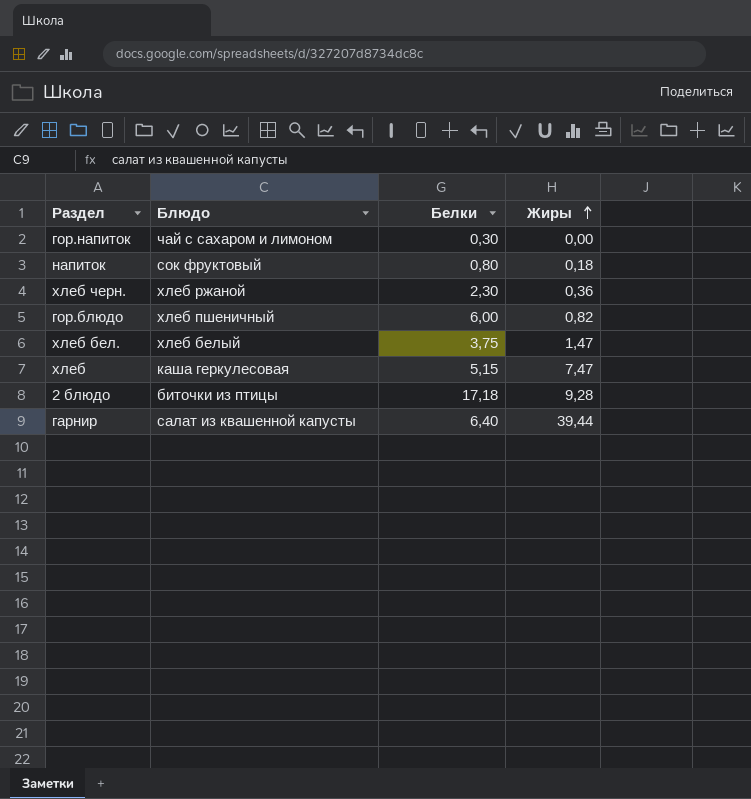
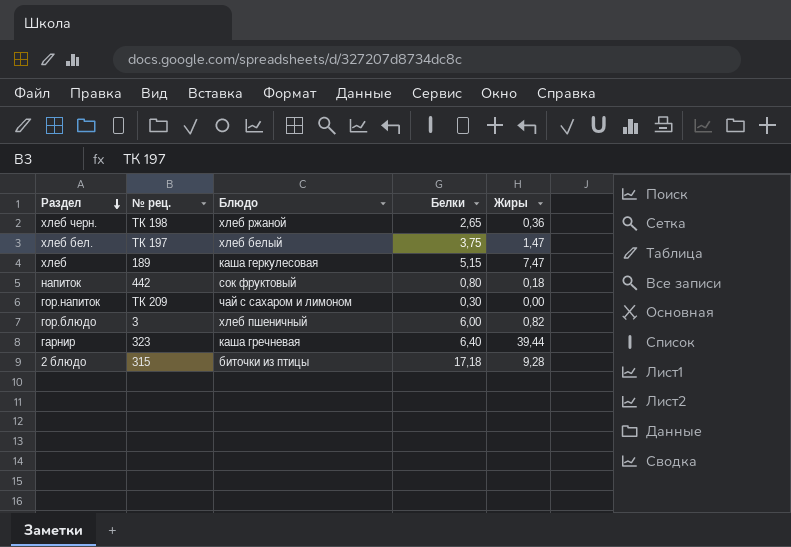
row order: Жиры ascending -> Раздел descending
column № рец. | position: none -> 2
хлеб черн. | Белки: 2,30 -> 2,65
гарнир | Блюдо: салат из квашенной капусты -> каша гречневая

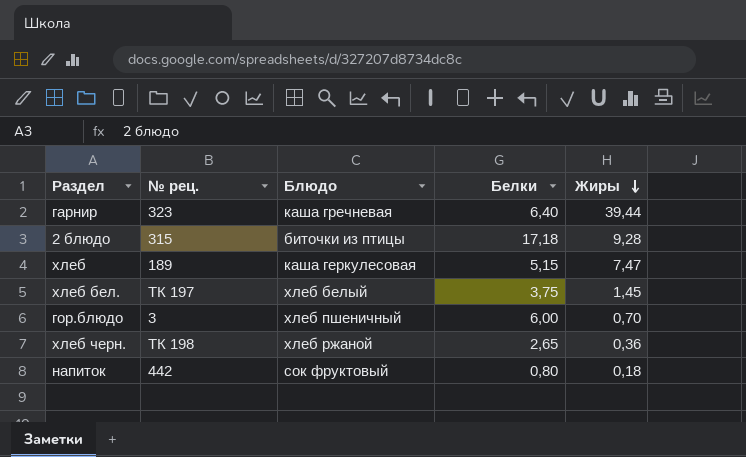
row order: Раздел descending -> Жиры descending
row гор.напиток: ТК 209 | чай с сахаром и лимоном | 0,30 | 0,00 -> none
хлеб бел. | Жиры: 1,47 -> 1,45
гор.блюдо | Жиры: 0,82 -> 0,70

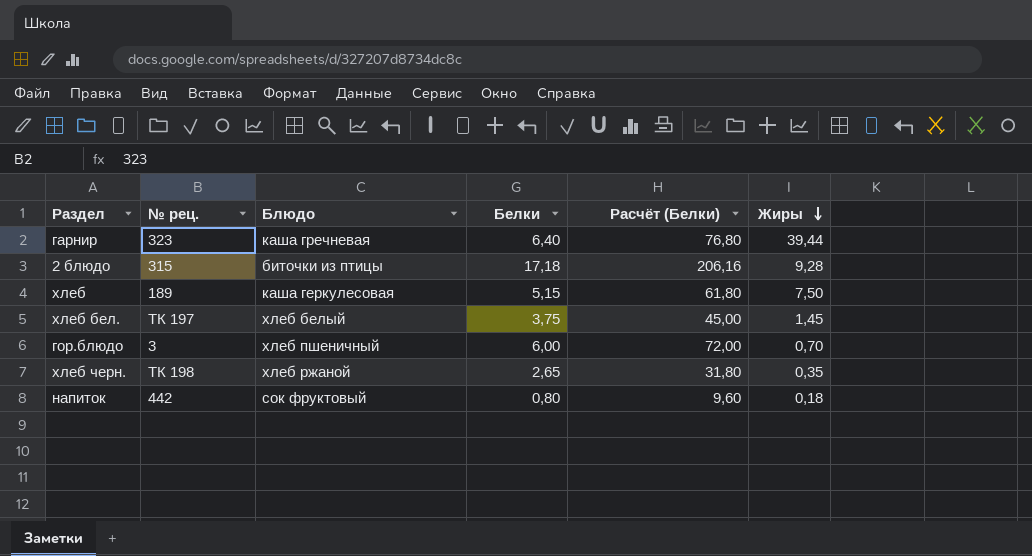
column Расчёт (Белки) | formula: none -> [Белки] * 12
хлеб | Жиры: 7,47 -> 7,50
хлеб черн. | Жиры: 0,36 -> 0,35

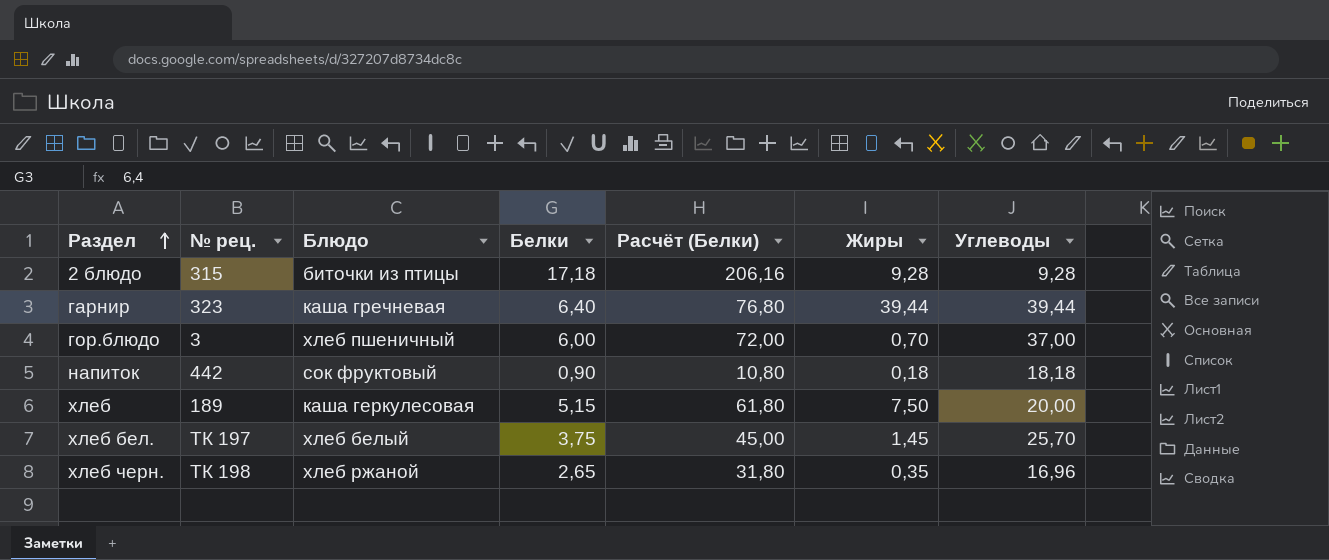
row order: Жиры descending -> Раздел ascending
column Углеводы | position: none -> 7
напиток | Белки: 0,80 -> 0,90
напиток | Расчёт (Белки): 9,60 -> 10,80

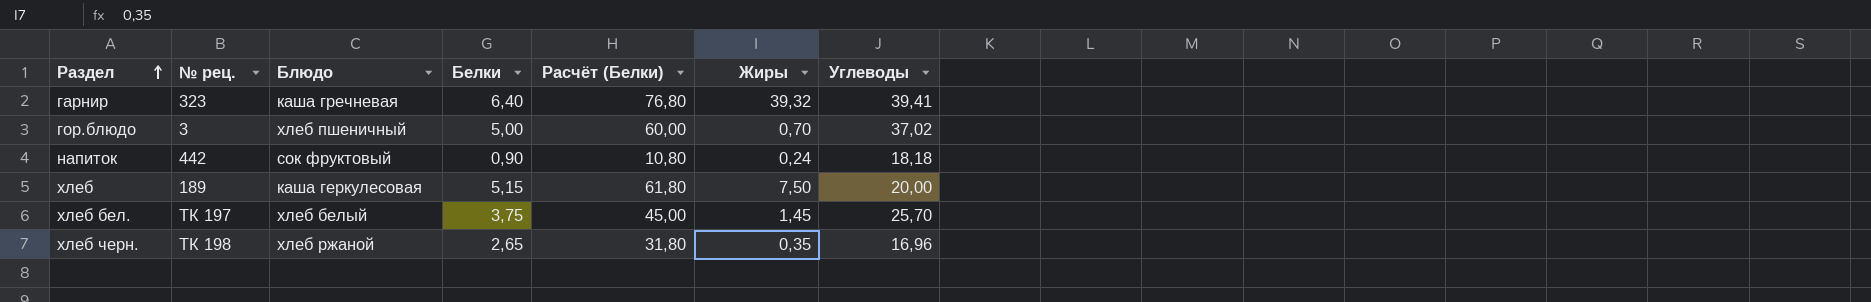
row 2 блюдо: 315 | биточки из птицы | 17,18 | 206,16 | 9,28 | 9,28 -> none
гарнир | Жиры: 39,44 -> 39,32
гарнир | Углеводы: 39,44 -> 39,41
гор.блюдо | Белки: 6,00 -> 5,00
гор.блюдо | Расчёт (Белки): 72,00 -> 60,00
гор.блюдо | Углеводы: 37,00 -> 37,02
напиток | Жиры: 0,18 -> 0,24

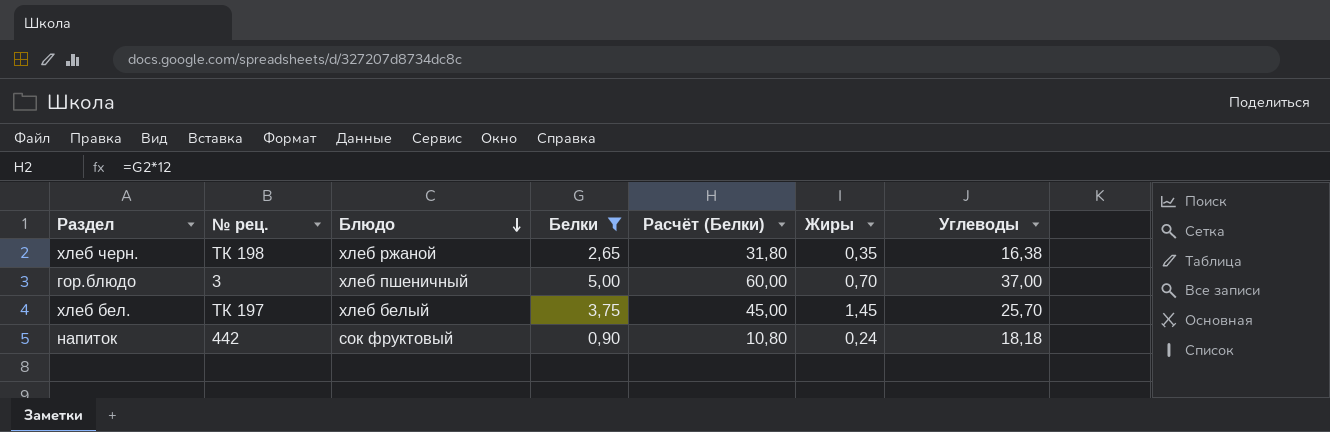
filter: none -> Белки <= 5,00
row order: Раздел ascending -> Блюдо descending
хлеб черн. | Углеводы: 16,96 -> 16,38
гор.блюдо | Углеводы: 37,02 -> 37,00

